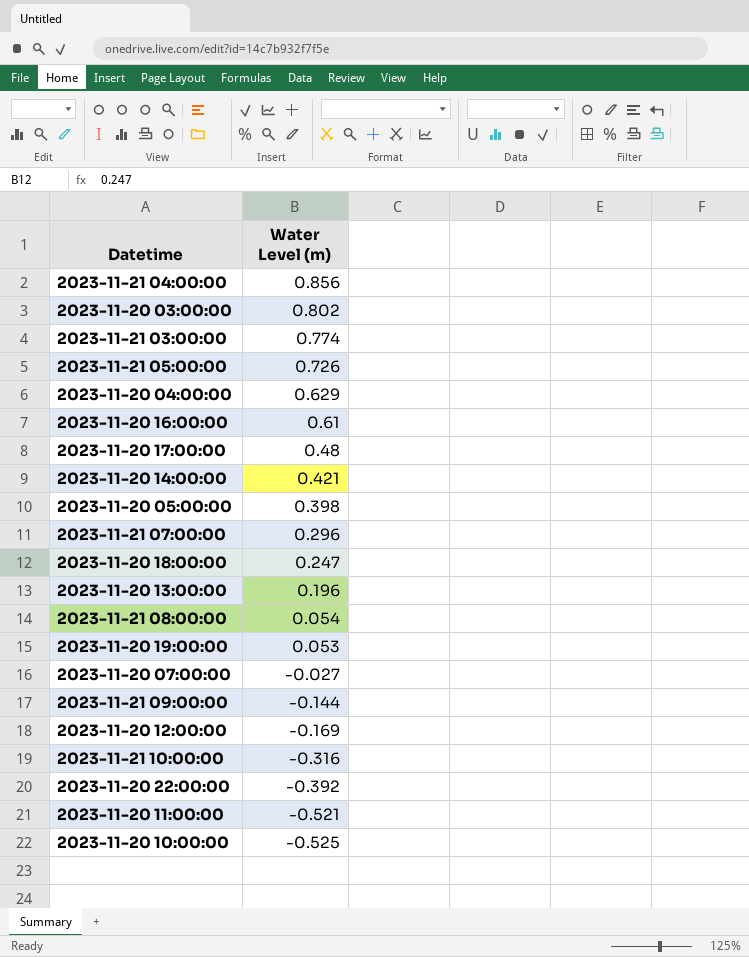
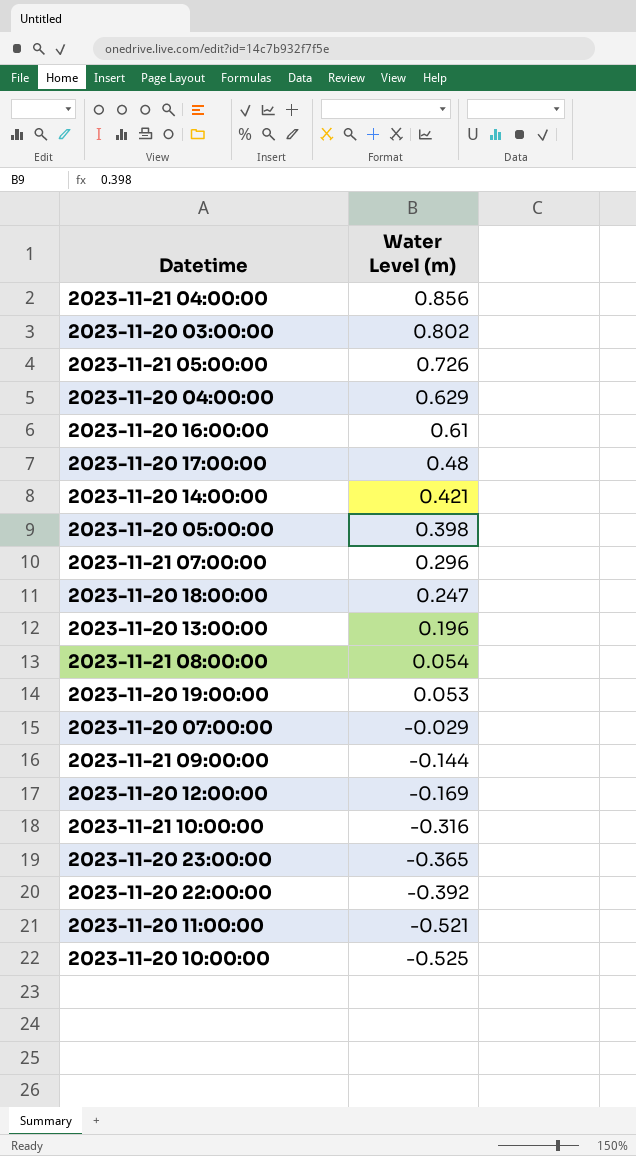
row 2023-11-21 03:00:00: 0.774 -> none
2023-11-20 07:00:00 | Water Level (m): -0.027 -> -0.029
row 2023-11-20 23:00:00: none -> -0.365

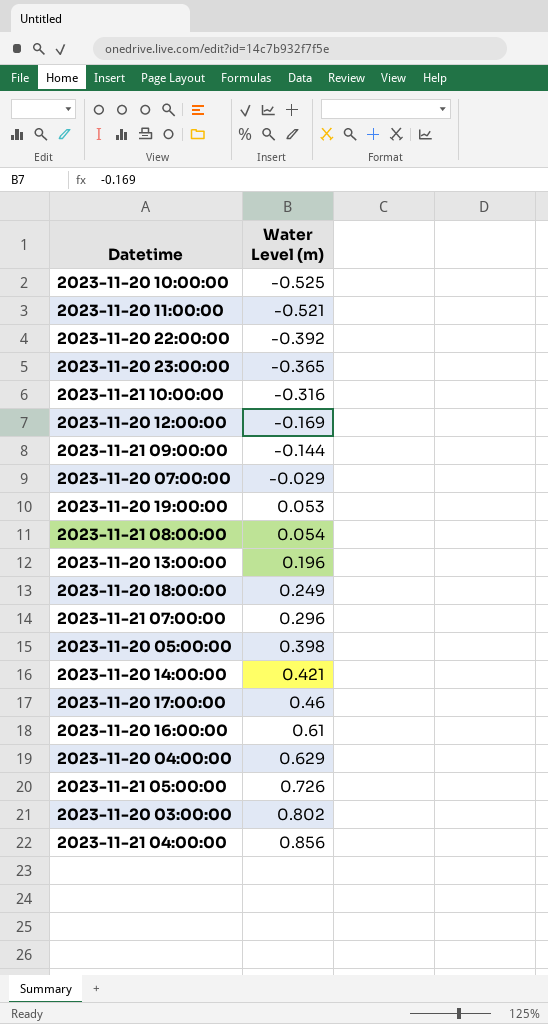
row order: Water Level (m) descending -> Water Level (m) ascending
2023-11-20 18:00:00 | Water Level (m): 0.247 -> 0.249
2023-11-20 17:00:00 | Water Level (m): 0.48 -> 0.46

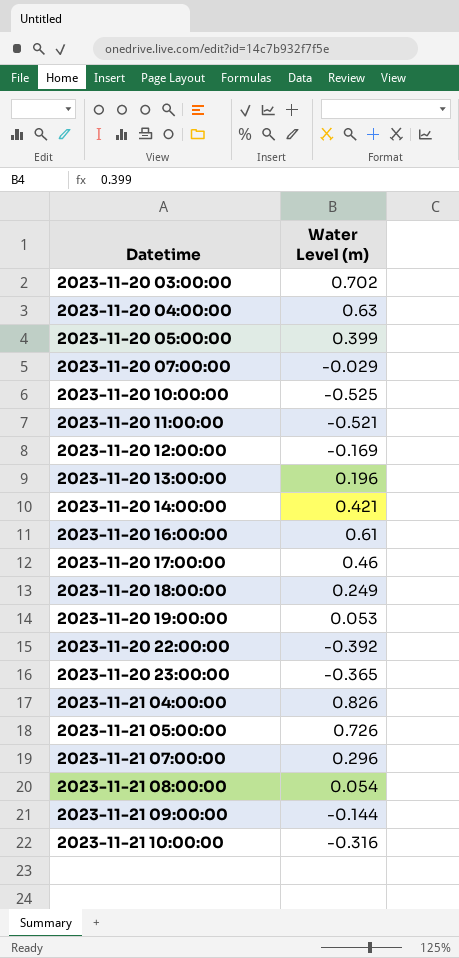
row order: Water Level (m) ascending -> Datetime ascending
2023-11-20 03:00:00 | Water Level (m): 0.802 -> 0.702
2023-11-20 04:00:00 | Water Level (m): 0.629 -> 0.63
2023-11-20 05:00:00 | Water Level (m): 0.398 -> 0.399
2023-11-21 04:00:00 | Water Level (m): 0.856 -> 0.826

